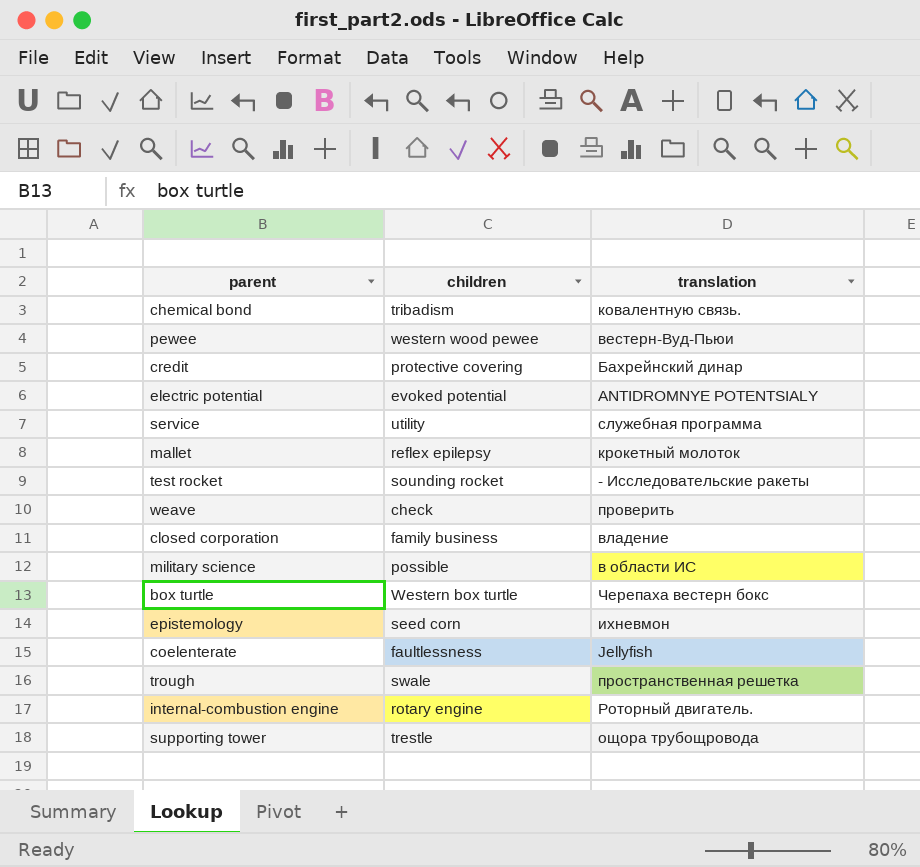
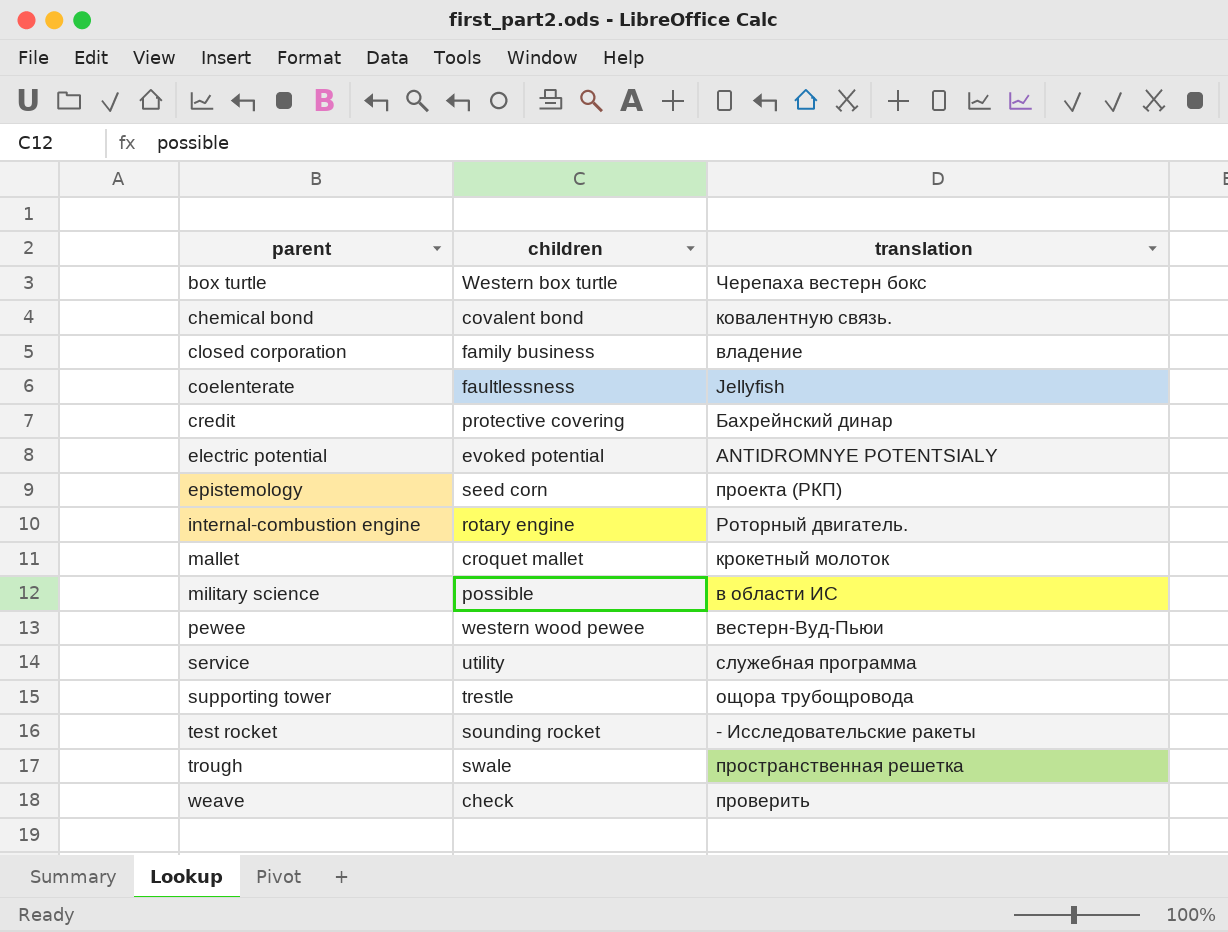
row order: none -> parent ascending
chemical bond | children: tribadism -> covalent bond
epistemology | translation: ихневмон -> проекта (РКП)
mallet | children: reflex epilepsy -> croquet mallet

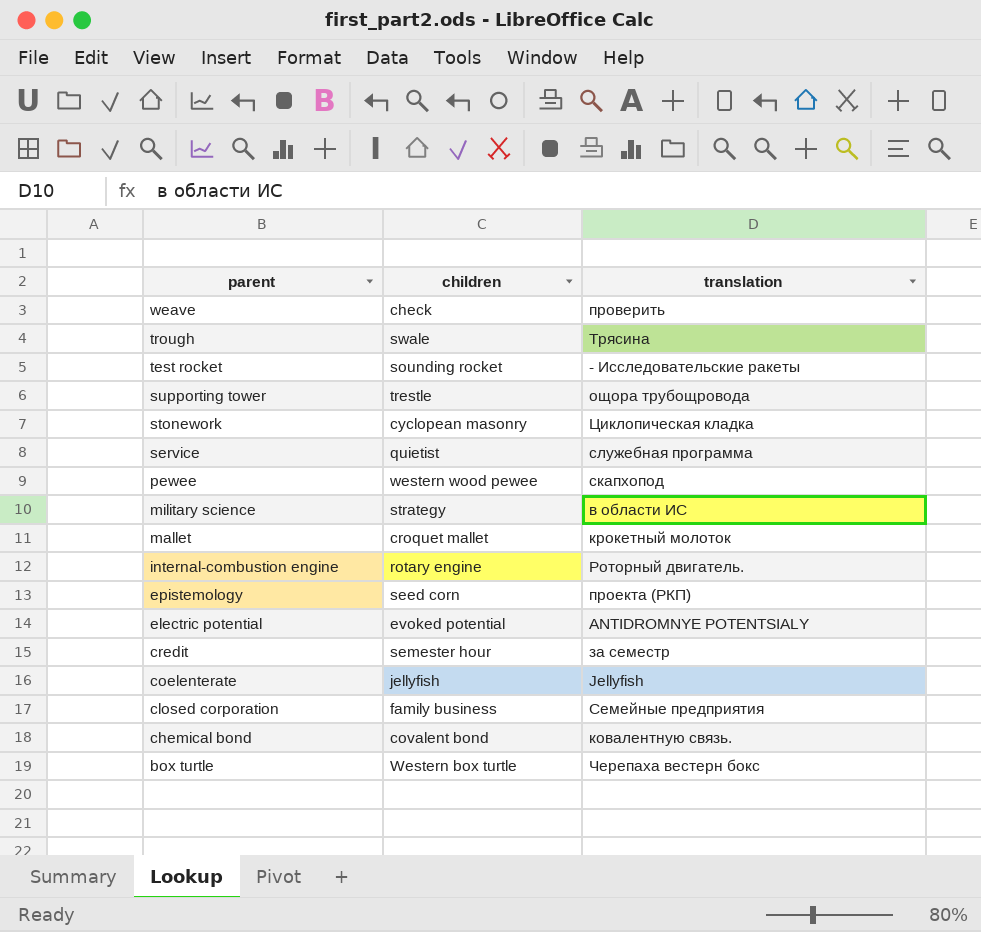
row order: parent ascending -> parent descending
trough | translation: пространственная решетка -> Трясина
row stonework: none -> cyclopean masonry | Циклопическая кладка
service | children: utility -> quietist
pewee | translation: вестерн-Вуд-Пьюи -> скапхопод
military science | children: possible -> strategy
credit | children: protective covering -> semester hour
credit | translation: Бахрейнский динар -> за семестр
coelenterate | children: faultlessness -> jellyfish
closed corporation | translation: владение -> Семейные предприятия

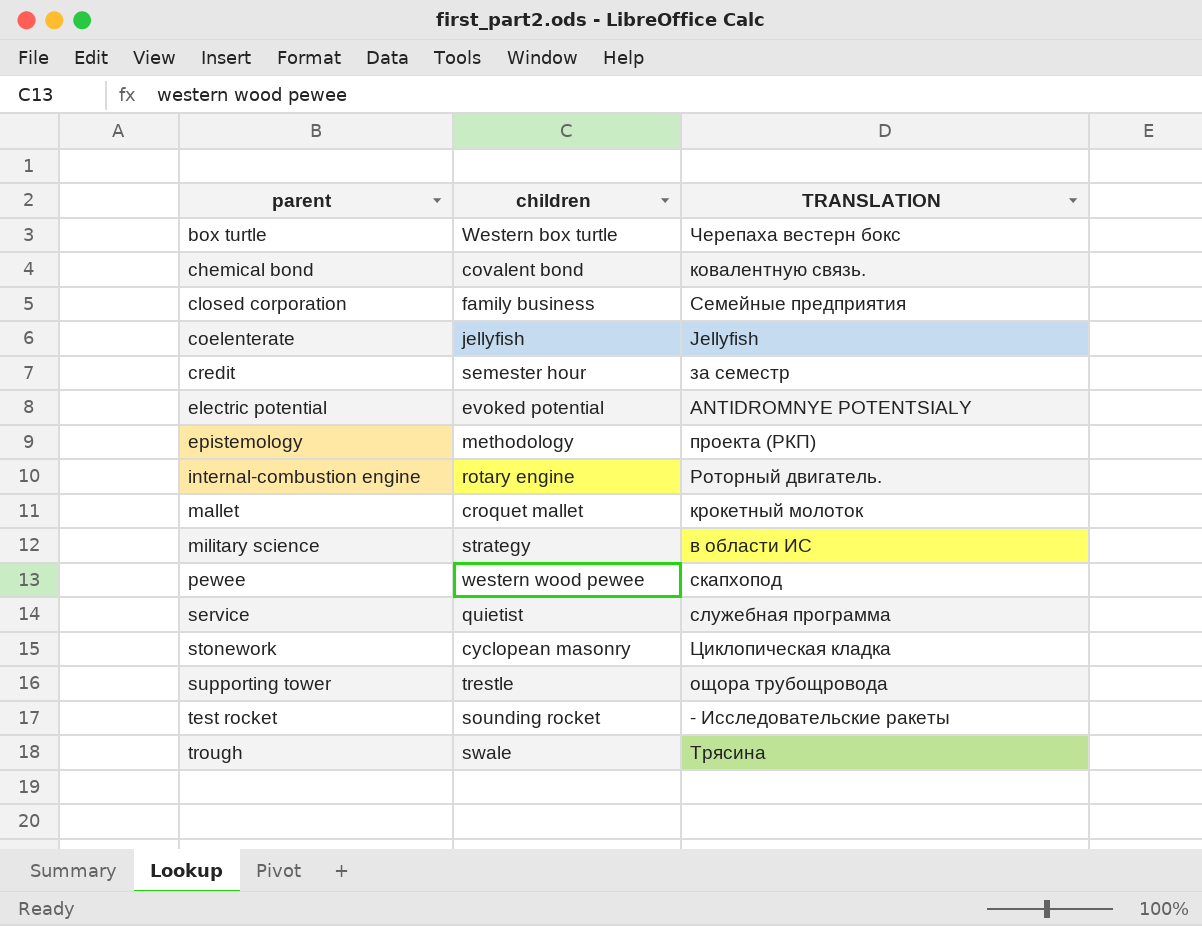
row order: parent descending -> parent ascending
column name: translation -> TRANSLATION
row weave: check | проверить -> none
epistemology | children: seed corn -> methodology

